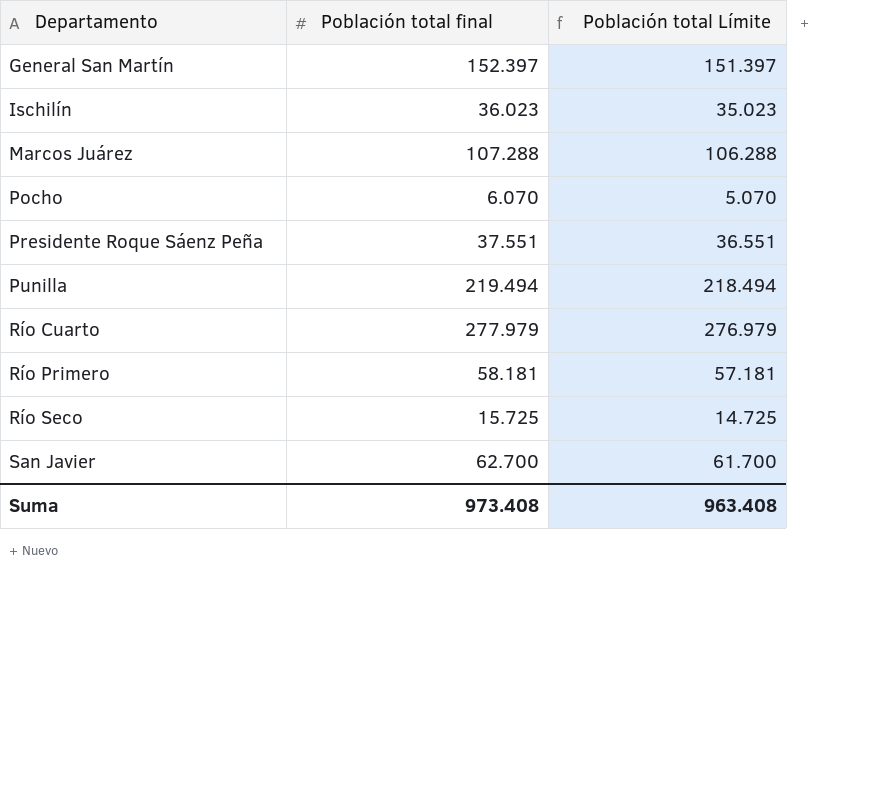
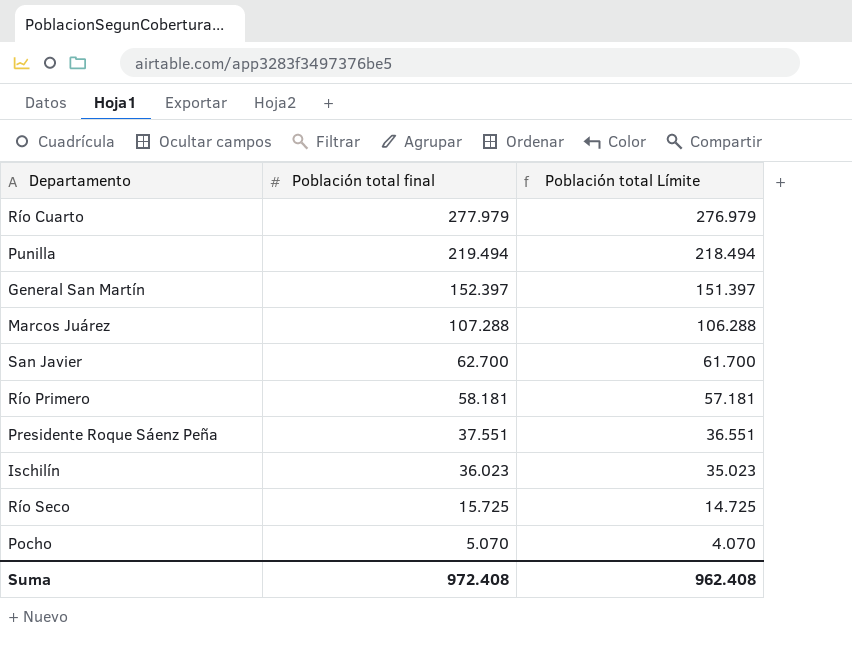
row order: Departamento ascending -> Población total final descending
Pocho | Población total final: 6.070 -> 5.070
Pocho | Población total Límite: 5.070 -> 4.070
Suma | Población total final: 973.408 -> 972.408
Suma | Población total Límite: 963.408 -> 962.408

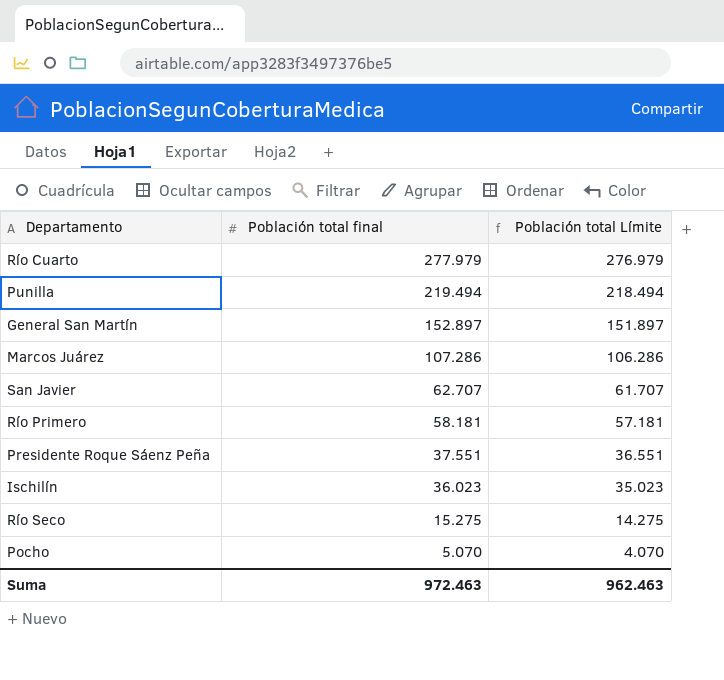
General San Martín | Población total final: 152.397 -> 152.897
General San Martín | Población total Límite: 151.397 -> 151.897
Marcos Juárez | Población total final: 107.288 -> 107.286
Marcos Juárez | Población total Límite: 106.288 -> 106.286
San Javier | Población total final: 62.700 -> 62.707
San Javier | Población total Límite: 61.700 -> 61.707
Río Seco | Población total final: 15.725 -> 15.275
Río Seco | Población total Límite: 14.725 -> 14.275
Suma | Población total final: 972.408 -> 972.463
Suma | Población total Límite: 962.408 -> 962.463

